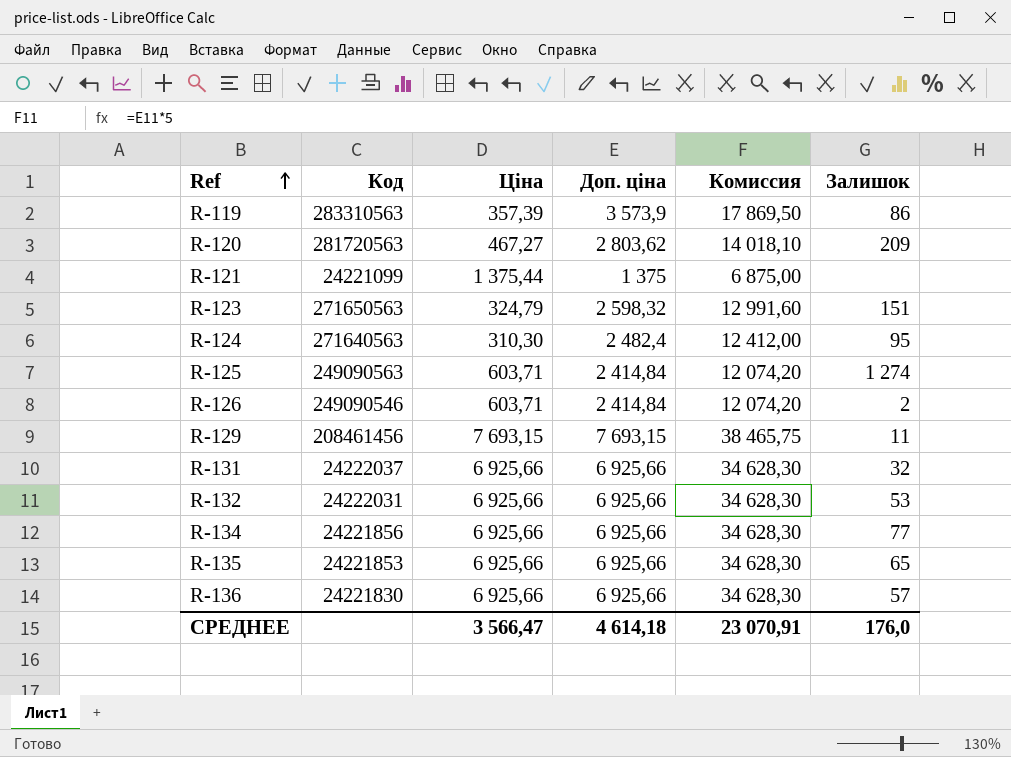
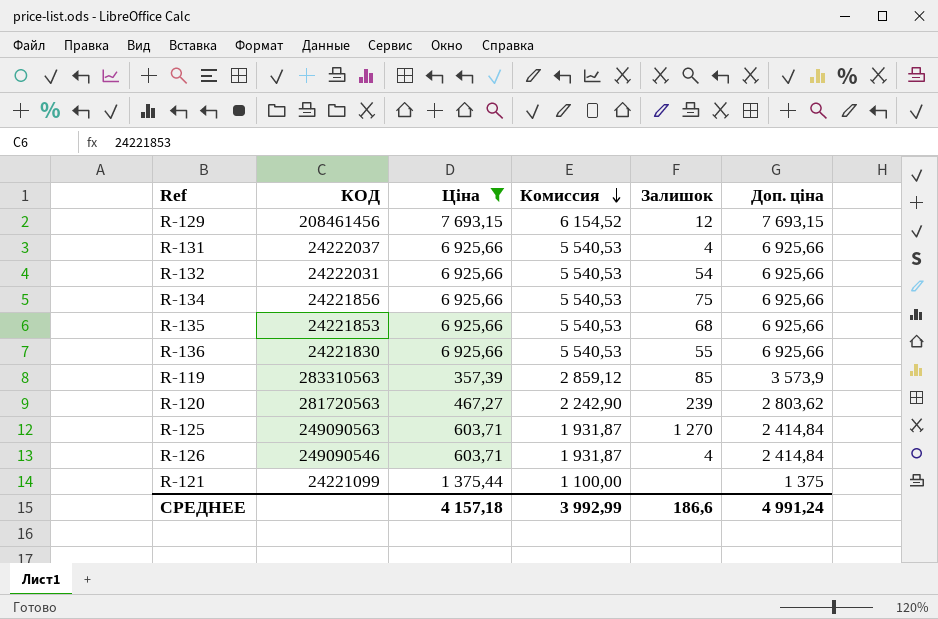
filter: none -> Ціна >= 357,39
row order: Ref ascending -> Комиссия descending
column name: Код -> КОД
column Комиссия | formula: [Доп. ціна] * 5 -> [Доп. ціна] * 0,8
column Доп. ціна | position: 4 -> 6
R-129 | Залишок: 11 -> 12
R-131 | Залишок: 32 -> 4
R-132 | Залишок: 53 -> 54
R-134 | Залишок: 77 -> 75
R-135 | Залишок: 65 -> 68
R-136 | Залишок: 57 -> 55
R-119 | Залишок: 86 -> 85
R-120 | Залишок: 209 -> 239
R-125 | Залишок: 1 274 -> 1 270
R-126 | Залишок: 2 -> 4
СРЕДНЕЕ | Ціна: 3 566,47 -> 4 157,18
СРЕДНЕЕ | Комиссия: 23 070,91 -> 3 992,99
СРЕДНЕЕ | Залишок: 176,0 -> 186,6
СРЕДНЕЕ | Доп. ціна: 4 614,18 -> 4 991,24

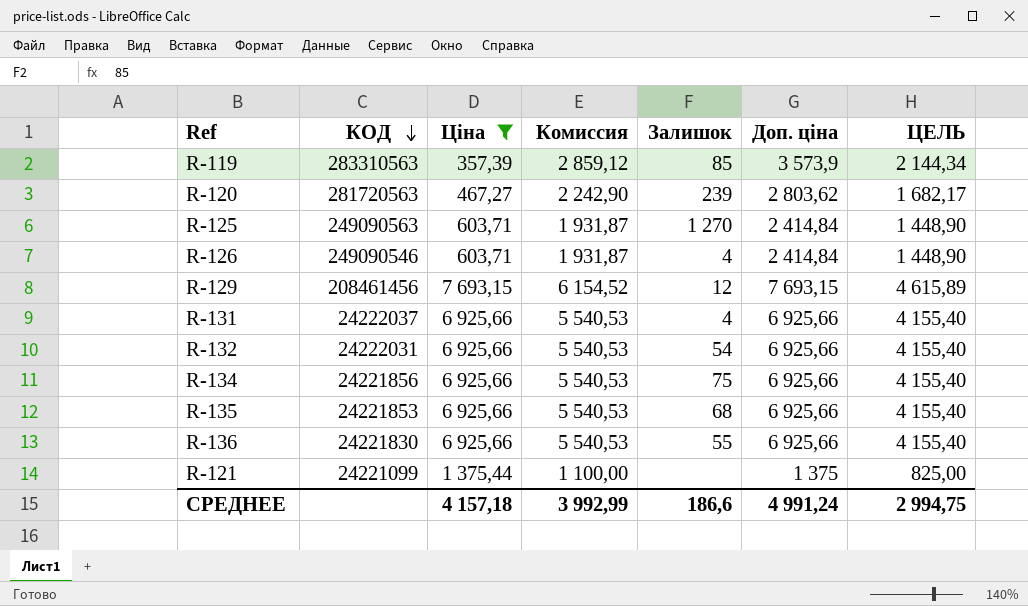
row order: Комиссия descending -> КОД descending
column ЦЕЛЬ | formula: none -> [Доп. ціна] * 0,6

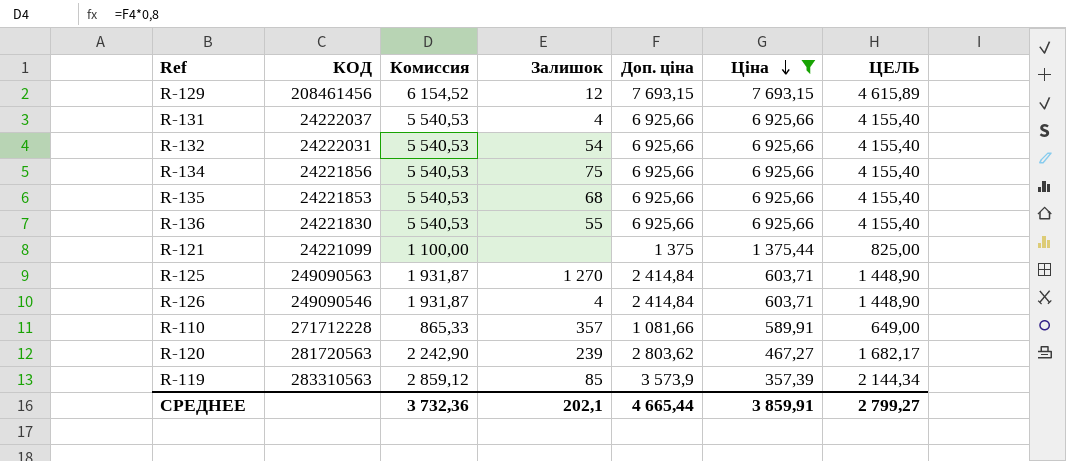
row order: КОД descending -> Ціна descending
column Ціна | position: 3 -> 6
row R-110: none -> 271712228 | 865,33 | 357 | 1 081,66 | 589,91 | 649,00
СРЕДНЕЕ | Комиссия: 3 992,99 -> 3 732,36
СРЕДНЕЕ | Залишок: 186,6 -> 202,1
СРЕДНЕЕ | Доп. ціна: 4 991,24 -> 4 665,44
СРЕДНЕЕ | Ціна: 4 157,18 -> 3 859,91
СРЕДНЕЕ | ЦЕЛЬ: 2 994,75 -> 2 799,27

